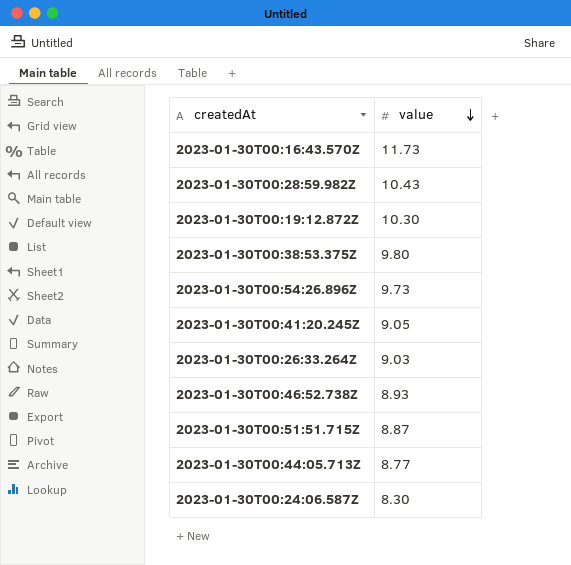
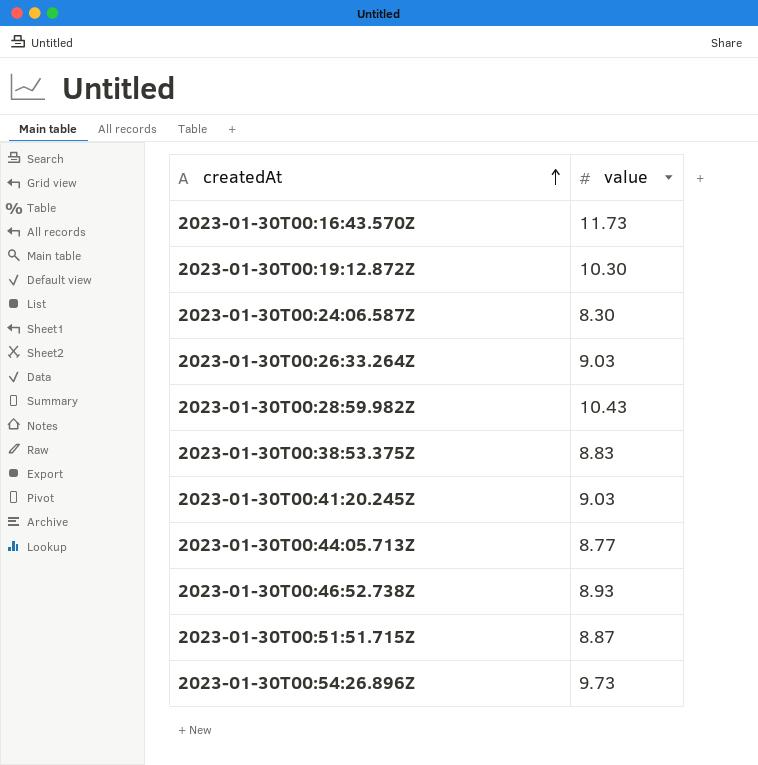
row order: value descending -> createdAt ascending
2023-01-30T00:38:53.375Z | value: 9.80 -> 8.83
2023-01-30T00:41:20.245Z | value: 9.05 -> 9.03

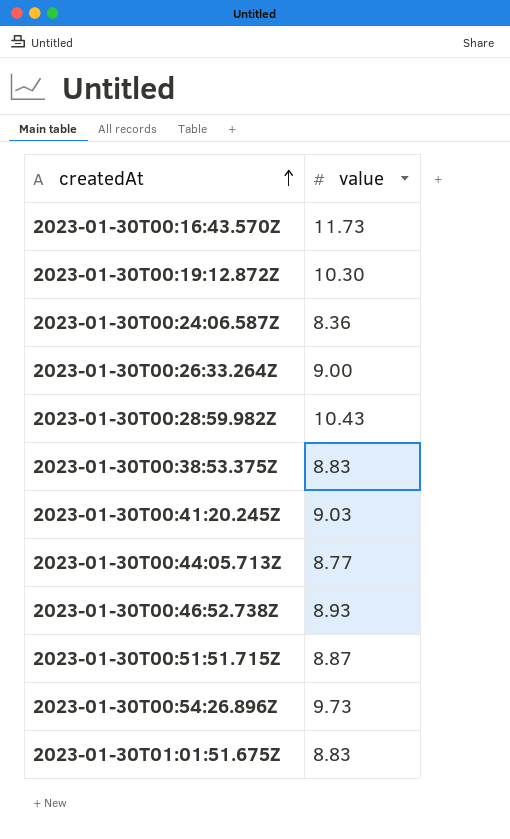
2023-01-30T00:24:06.587Z | value: 8.30 -> 8.36
2023-01-30T00:26:33.264Z | value: 9.03 -> 9.00
row 2023-01-30T01:01:51.675Z: none -> 8.83

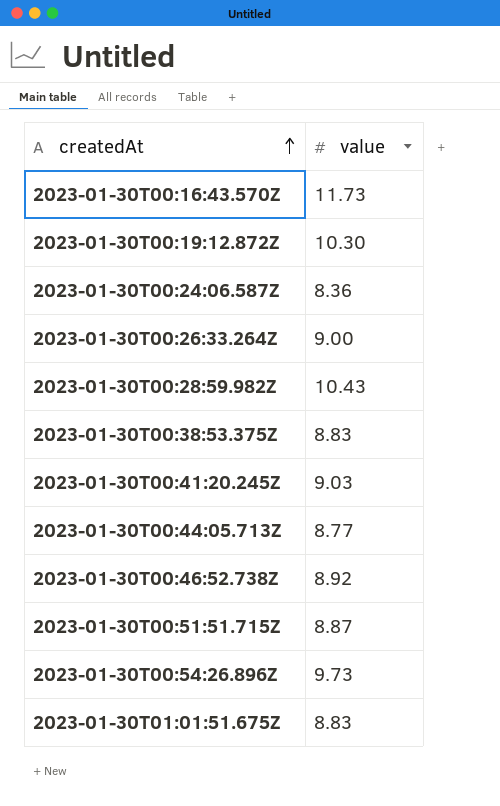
2023-01-30T00:46:52.738Z | value: 8.93 -> 8.92

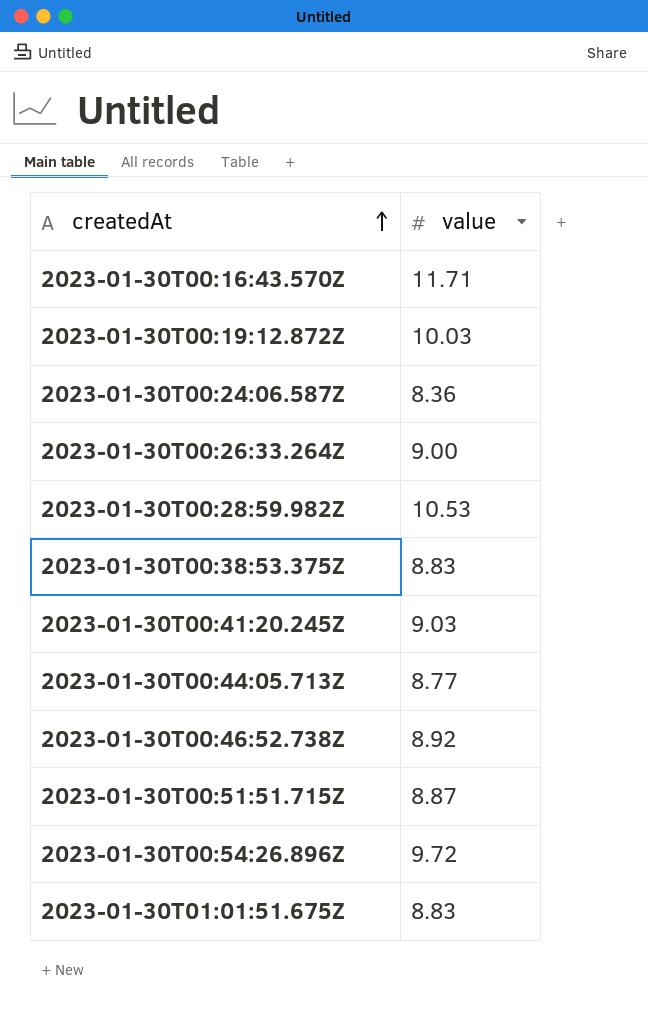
2023-01-30T00:16:43.570Z | value: 11.73 -> 11.71
2023-01-30T00:19:12.872Z | value: 10.30 -> 10.03
2023-01-30T00:28:59.982Z | value: 10.43 -> 10.53
2023-01-30T00:54:26.896Z | value: 9.73 -> 9.72

